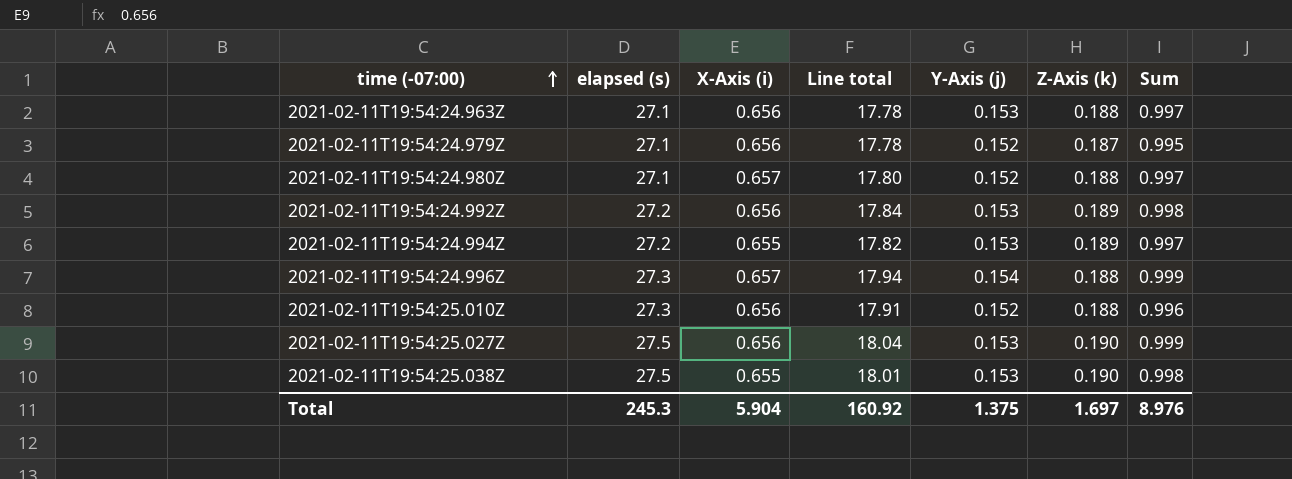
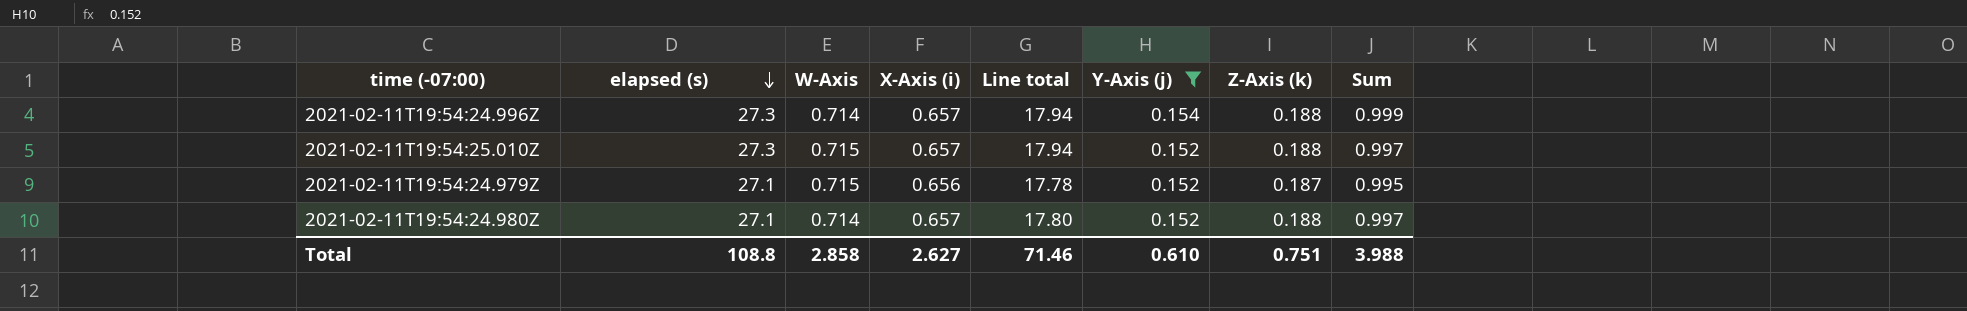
filter: none -> Y-Axis (j) != 0.153
row order: time (-07:00) ascending -> elapsed (s) descending
column W-Axis | position: none -> 3
2021-02-11T19:54:25.010Z | X-Axis (i): 0.656 -> 0.657
2021-02-11T19:54:25.010Z | Line total: 17.91 -> 17.94
2021-02-11T19:54:25.010Z | Sum: 0.996 -> 0.997
Total | elapsed (s): 245.3 -> 108.8
Total | X-Axis (i): 5.904 -> 2.627
Total | Line total: 160.92 -> 71.46
Total | Y-Axis (j): 1.375 -> 0.610
Total | Z-Axis (k): 1.697 -> 0.751
Total | Sum: 8.976 -> 3.988

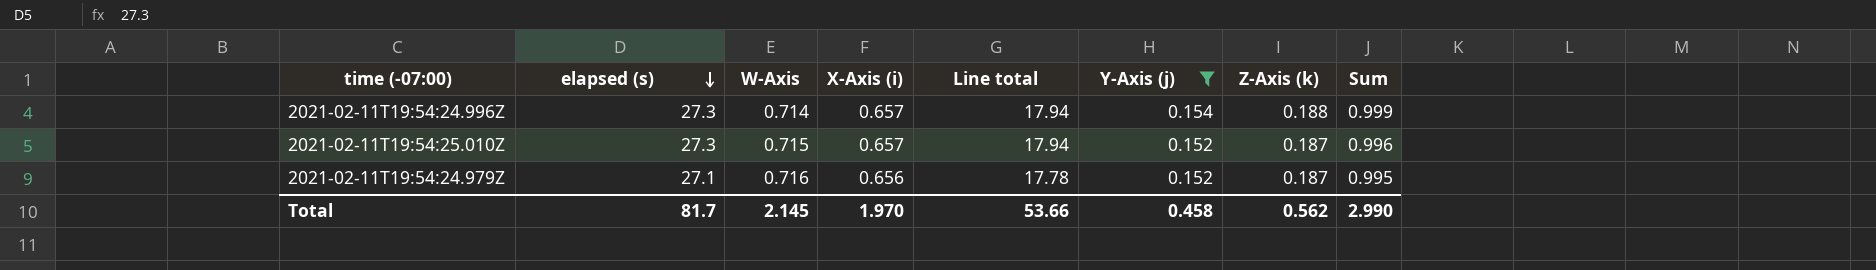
row 2021-02-11T19:54:24.980Z: 27.1 | 0.714 | 0.657 | 17.80 | 0.152 | 0.188 | 0.997 -> none
2021-02-11T19:54:25.010Z | Z-Axis (k): 0.188 -> 0.187
2021-02-11T19:54:25.010Z | Sum: 0.997 -> 0.996
2021-02-11T19:54:24.979Z | W-Axis: 0.715 -> 0.716
Total | elapsed (s): 108.8 -> 81.7
Total | W-Axis: 2.858 -> 2.145
Total | X-Axis (i): 2.627 -> 1.970
Total | Line total: 71.46 -> 53.66
Total | Y-Axis (j): 0.610 -> 0.458
Total | Z-Axis (k): 0.751 -> 0.562
Total | Sum: 3.988 -> 2.990

